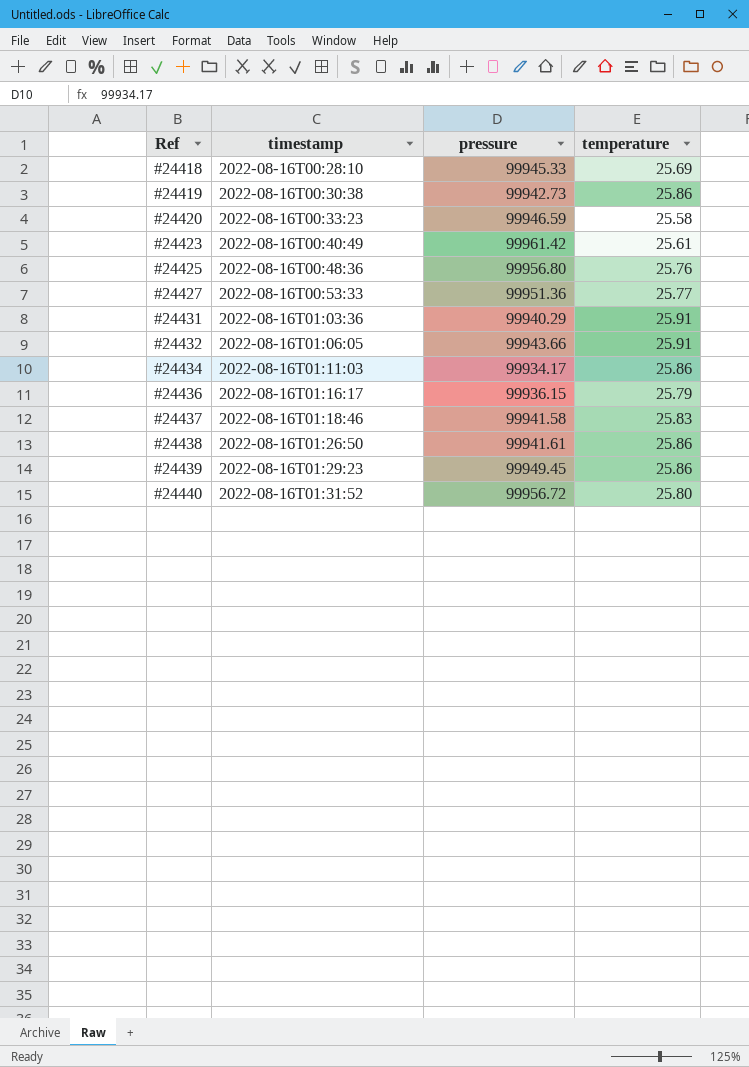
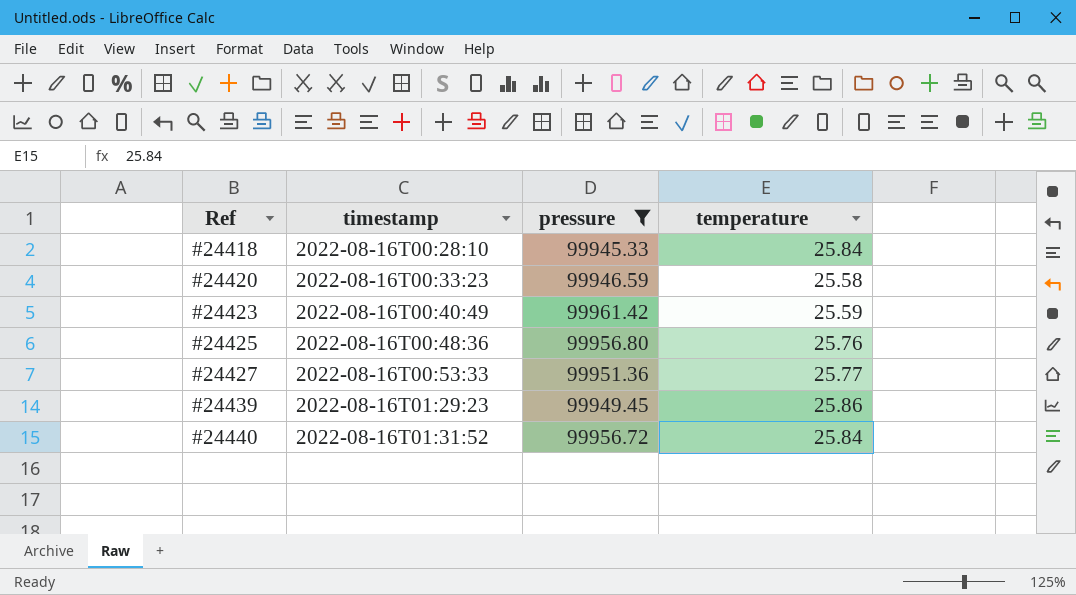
filter: none -> pressure >= 99945.33
#24418 | temperature: 25.69 -> 25.84
#24423 | temperature: 25.61 -> 25.59
#24440 | temperature: 25.80 -> 25.84

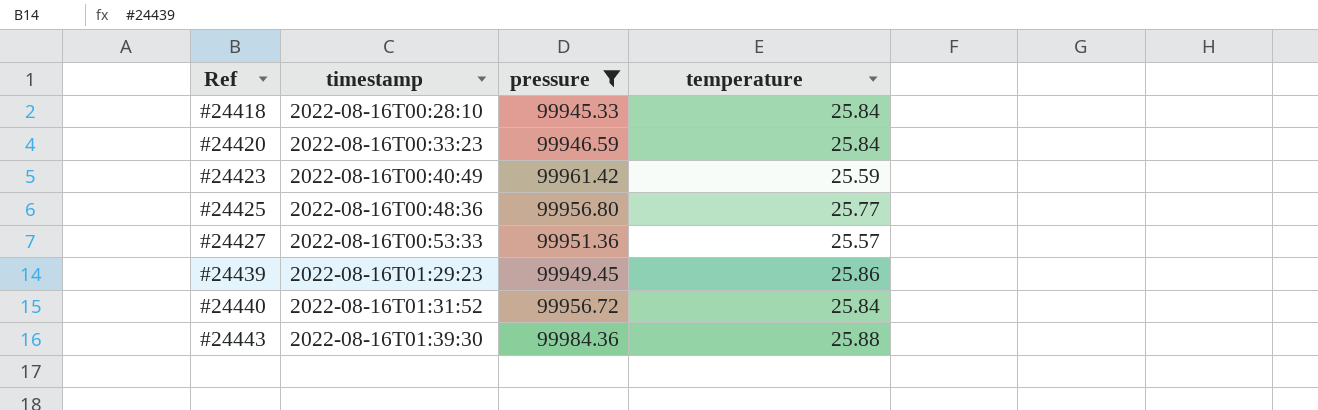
#24420 | temperature: 25.58 -> 25.84
#24425 | temperature: 25.76 -> 25.77
#24427 | temperature: 25.77 -> 25.57
row #24443: none -> 2022-08-16T01:39:30 | 99984.36 | 25.88

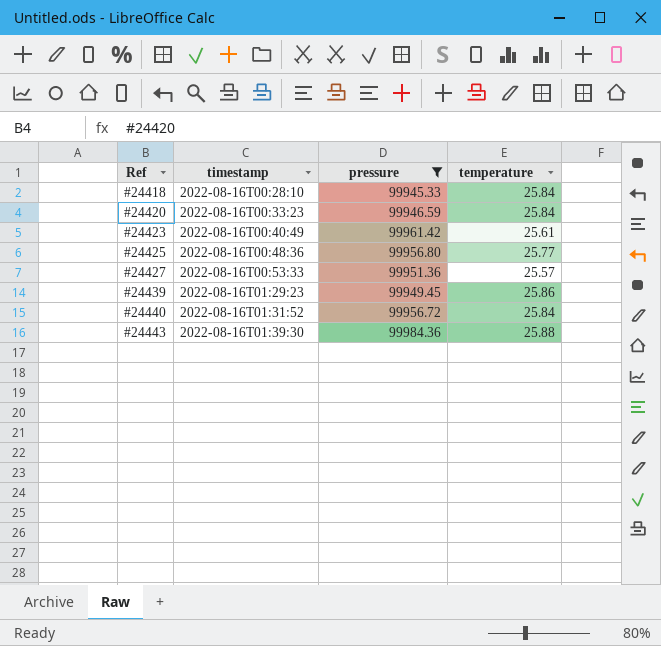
#24423 | temperature: 25.59 -> 25.61

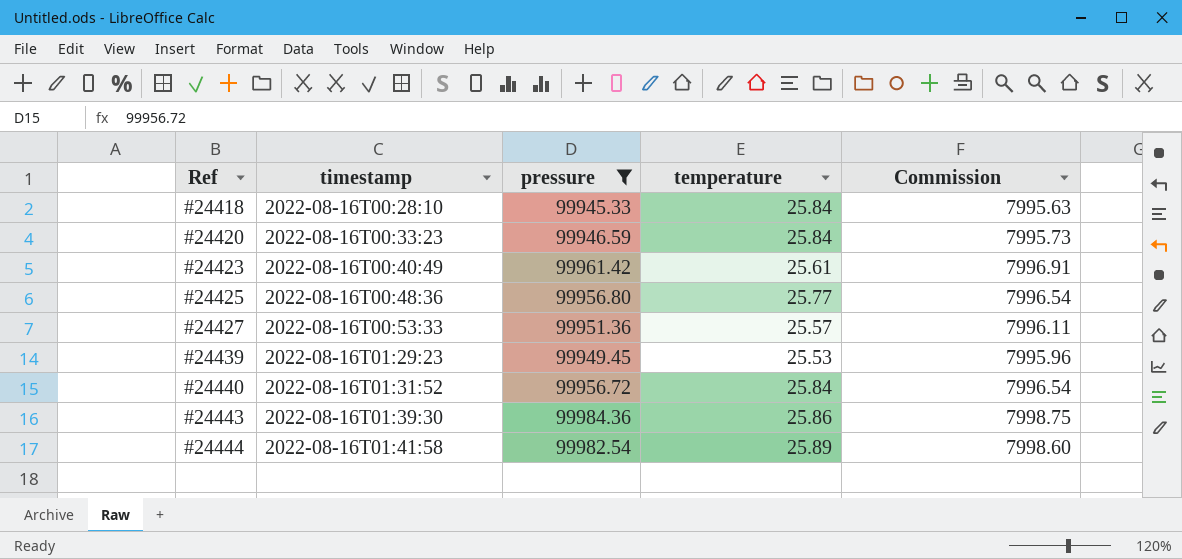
column Commission | formula: none -> [pressure] * 0.08
#24439 | temperature: 25.86 -> 25.53
#24443 | temperature: 25.88 -> 25.86
row #24444: none -> 2022-08-16T01:41:58 | 99982.54 | 25.89 | 7998.60

